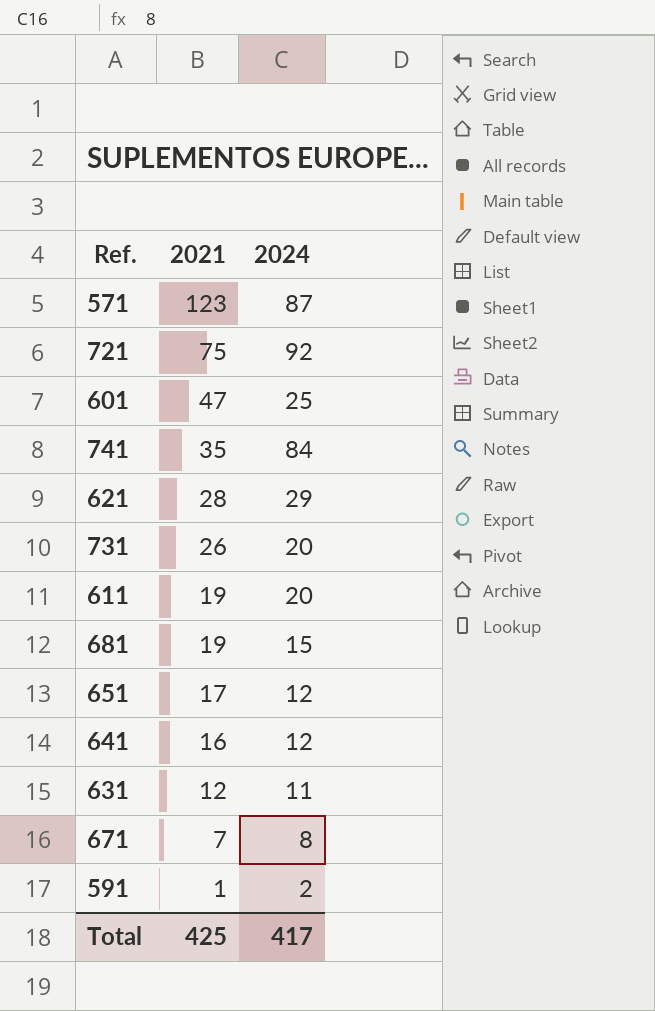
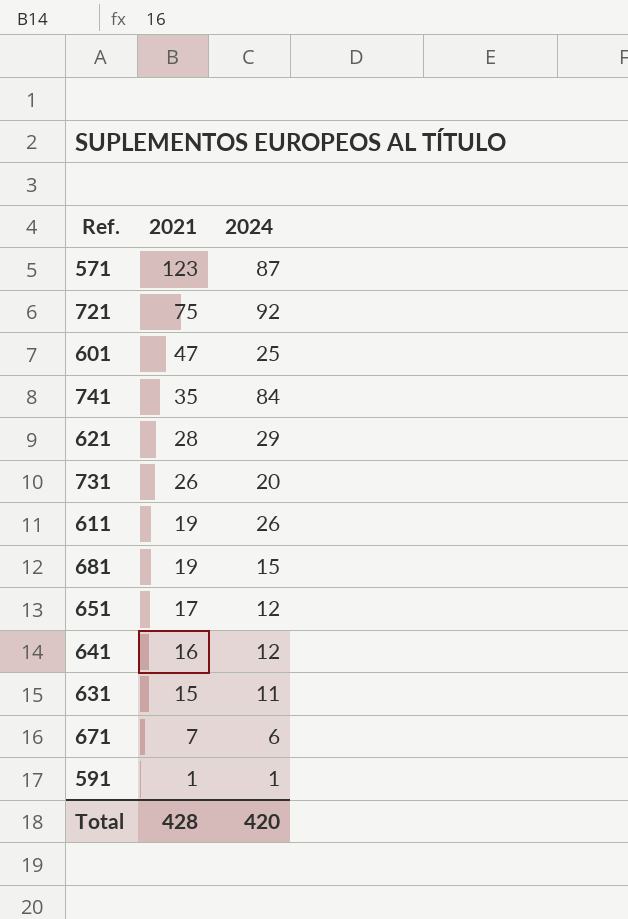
611 | 2024: 20 -> 26
631 | 2021: 12 -> 15
671 | 2024: 8 -> 6
591 | 2024: 2 -> 1
Total | 2021: 425 -> 428
Total | 2024: 417 -> 420

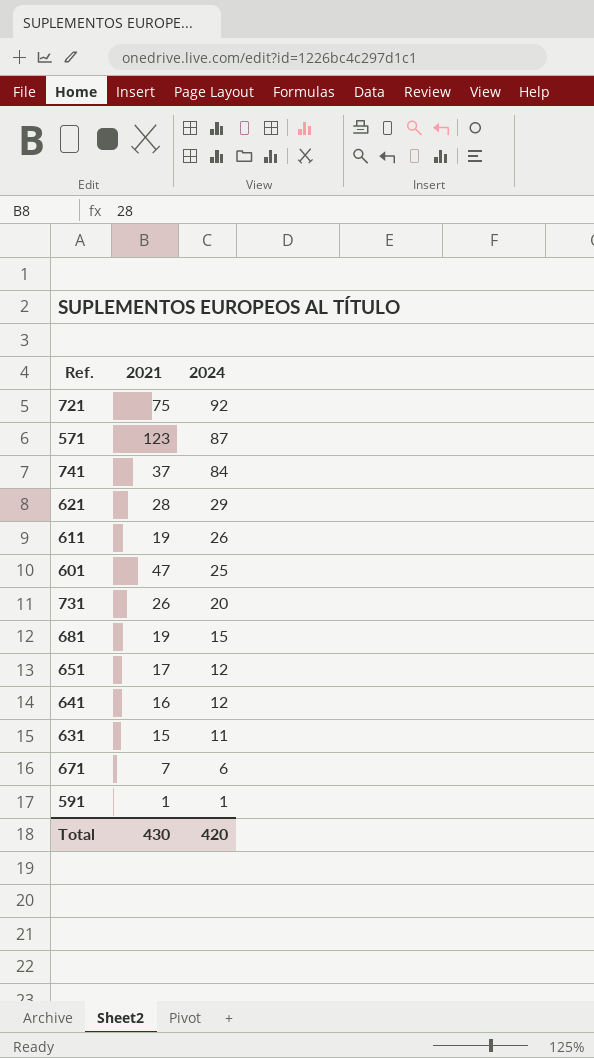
row order: 2021 descending -> 2024 descending
741 | 2021: 35 -> 37
Total | 2021: 428 -> 430

